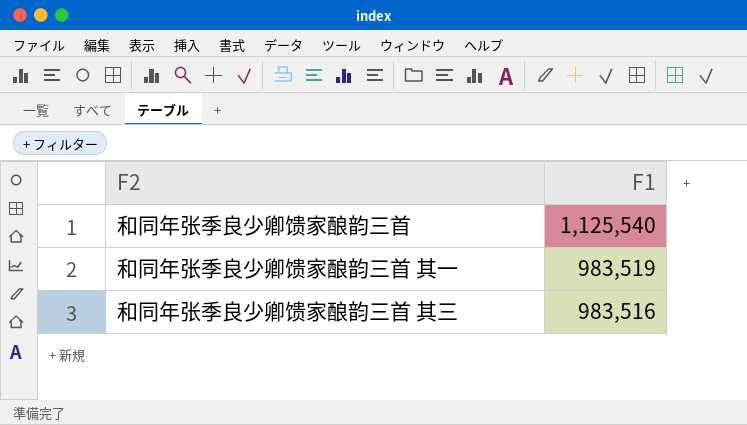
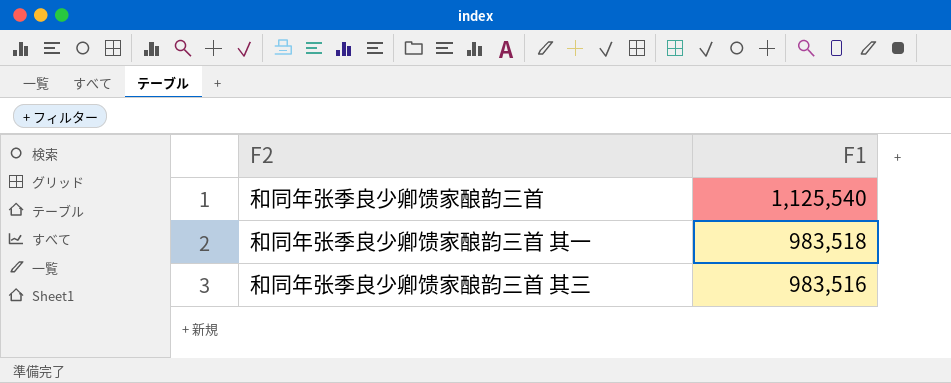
和同年张季良少卿馈家酿韵三首 其一 | F1: 983,519 -> 983,518

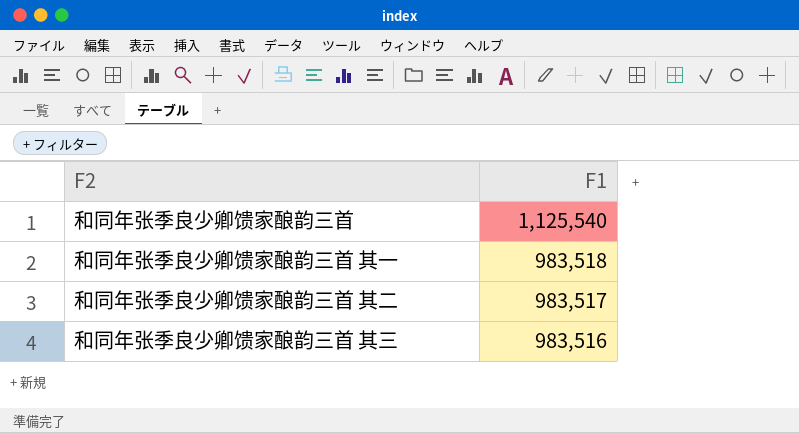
row 和同年张季良少卿馈家酿韵三首 其二: none -> 983,517

